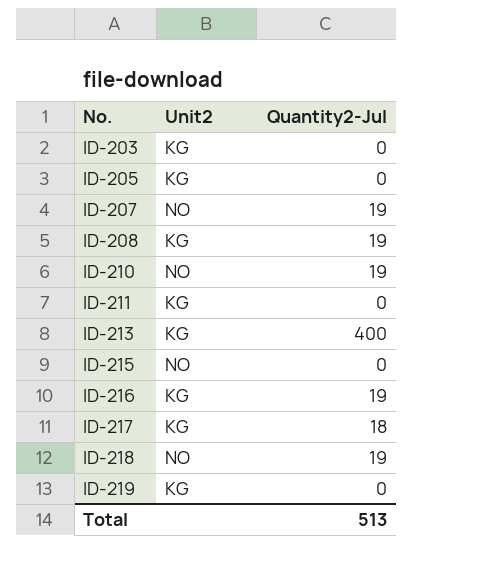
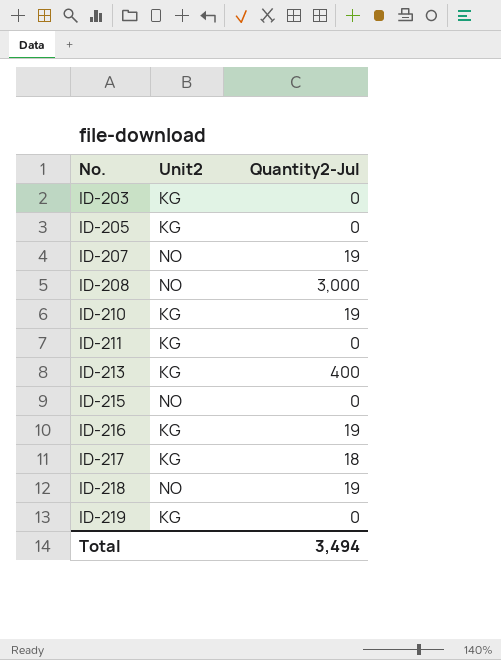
ID-208 | Unit2: KG -> NO
ID-208 | Quantity2-Jul: 19 -> 3,000
ID-210 | Unit2: NO -> KG
Total | Quantity2-Jul: 513 -> 3,494

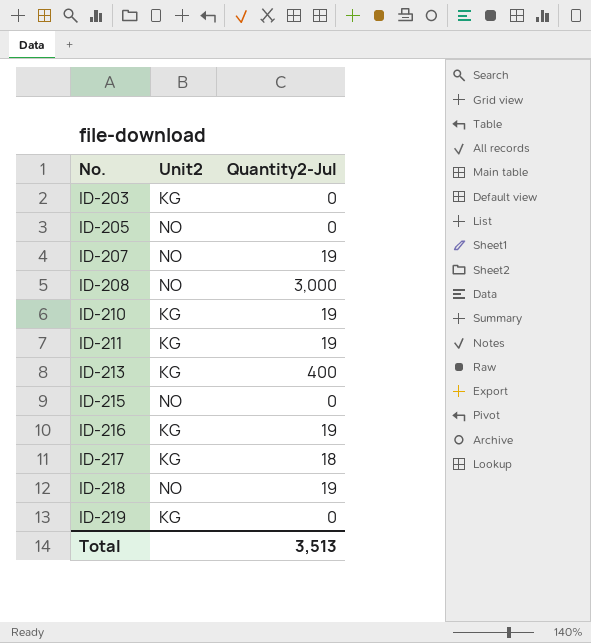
ID-205 | Unit2: KG -> NO
ID-211 | Quantity2-Jul: 0 -> 19
Total | Quantity2-Jul: 3,494 -> 3,513

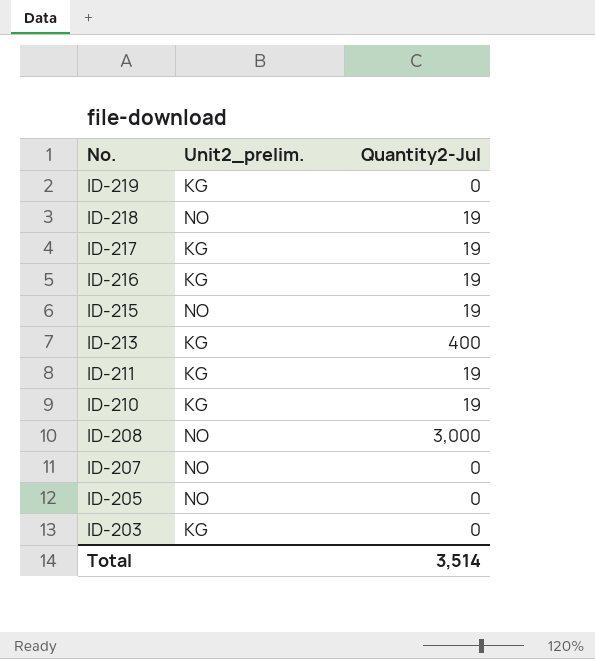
row order: No. ascending -> No. descending
column name: Unit2 -> Unit2_prelim.
ID-217 | Quantity2-Jul: 18 -> 19
ID-215 | Quantity2-Jul: 0 -> 19
ID-207 | Quantity2-Jul: 19 -> 0
Total | Quantity2-Jul: 3,513 -> 3,514

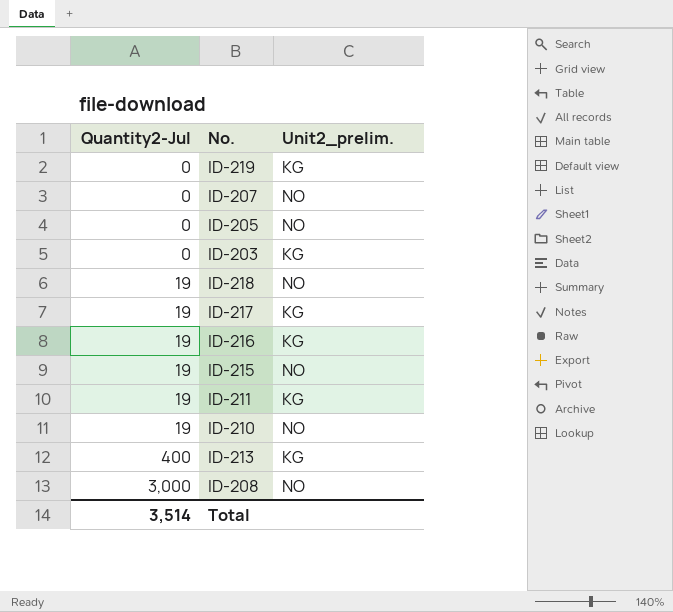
row order: No. descending -> Quantity2-Jul ascending
column Quantity2-Jul | position: 3 -> 1
ID-210 | Unit2_prelim.: KG -> NO

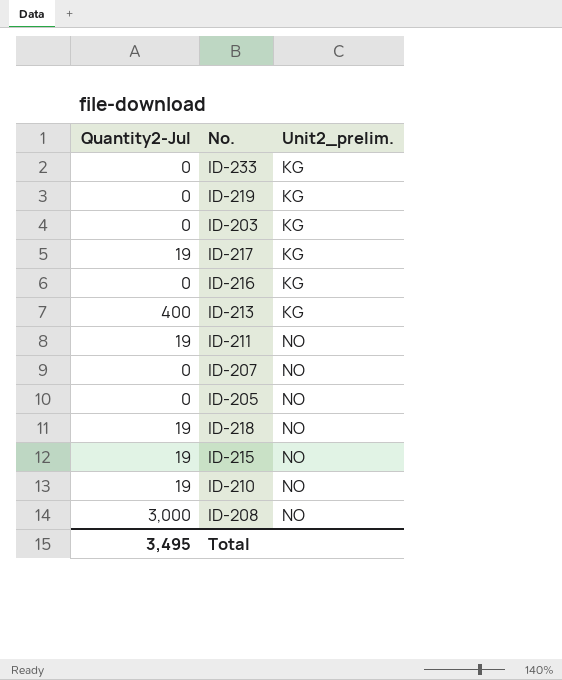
row order: Quantity2-Jul ascending -> Unit2_prelim. ascending
row ID-233: none -> 0 | KG
ID-216 | Quantity2-Jul: 19 -> 0
ID-211 | Unit2_prelim.: KG -> NO
Total | Quantity2-Jul: 3,514 -> 3,495

